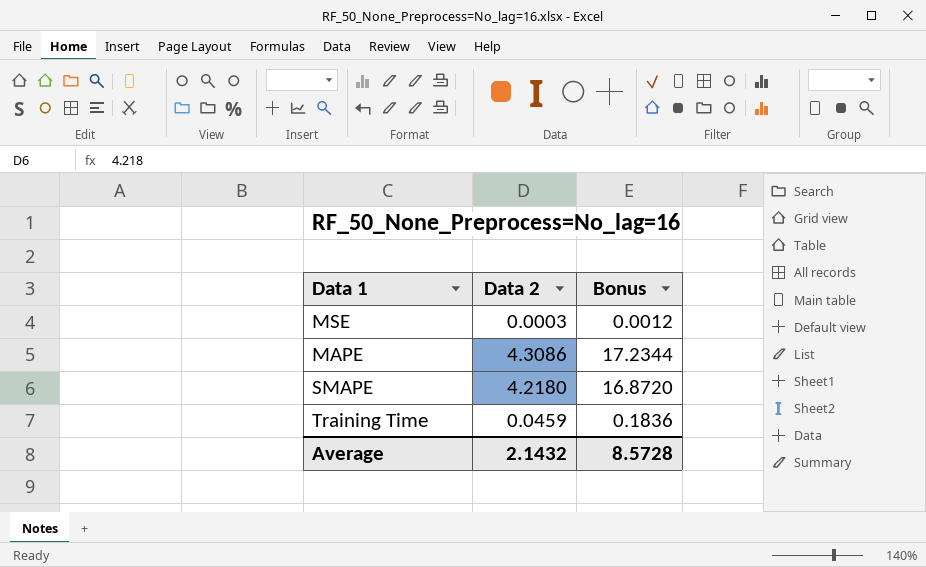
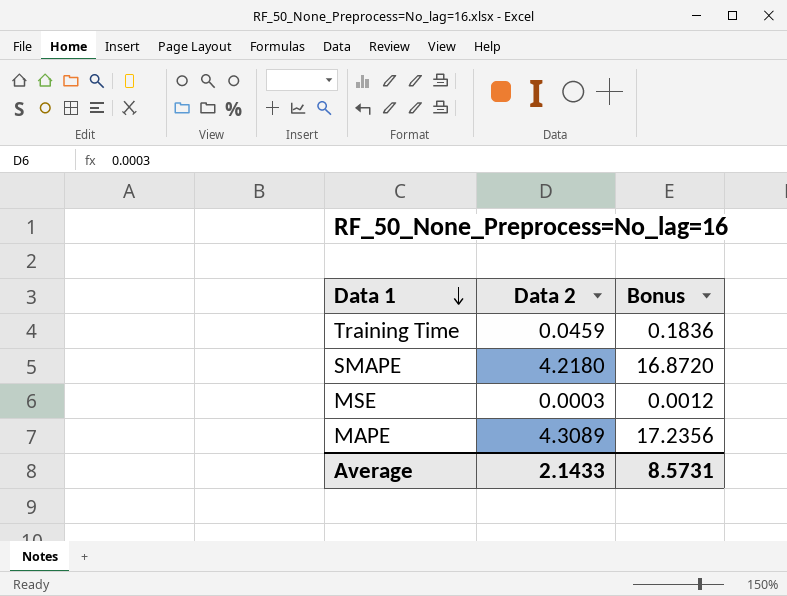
row order: none -> Data 1 descending
MAPE | Data 2: 4.3086 -> 4.3089
MAPE | Bonus: 17.2344 -> 17.2356
Average | Data 2: 2.1432 -> 2.1433
Average | Bonus: 8.5728 -> 8.5731

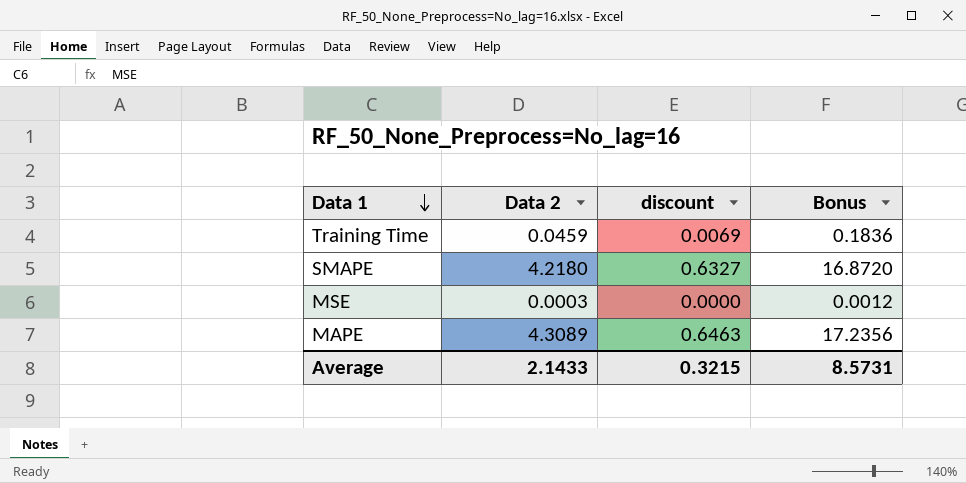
column discount | formula: none -> [Data 2] * 0.15

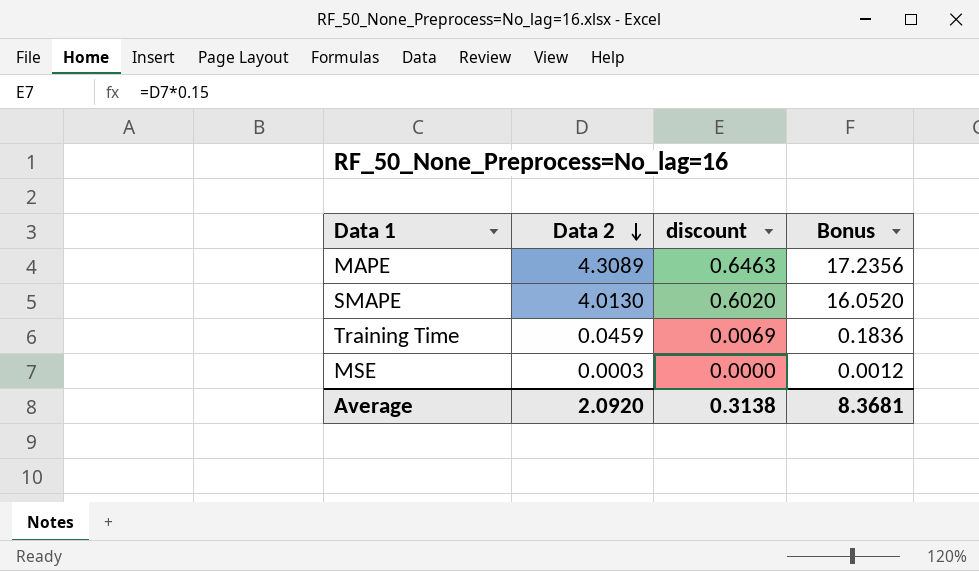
row order: Data 1 descending -> Data 2 descending
SMAPE | Data 2: 4.2180 -> 4.0130
SMAPE | discount: 0.6327 -> 0.6020
SMAPE | Bonus: 16.8720 -> 16.0520
Average | Data 2: 2.1433 -> 2.0920
Average | discount: 0.3215 -> 0.3138
Average | Bonus: 8.5731 -> 8.3681

